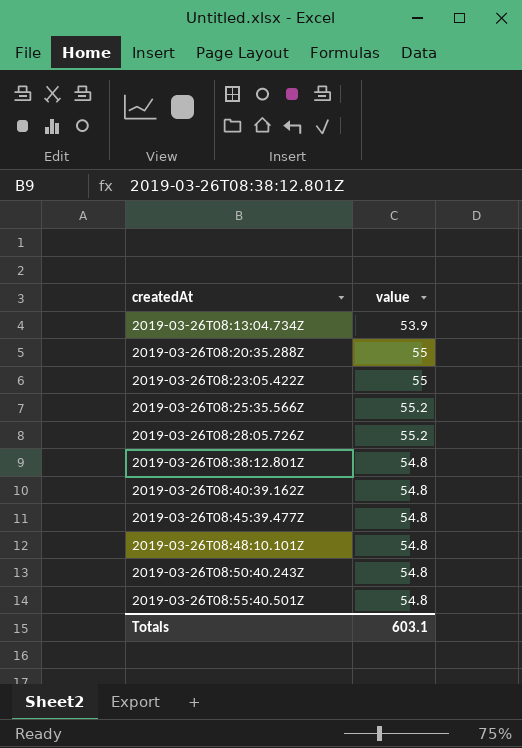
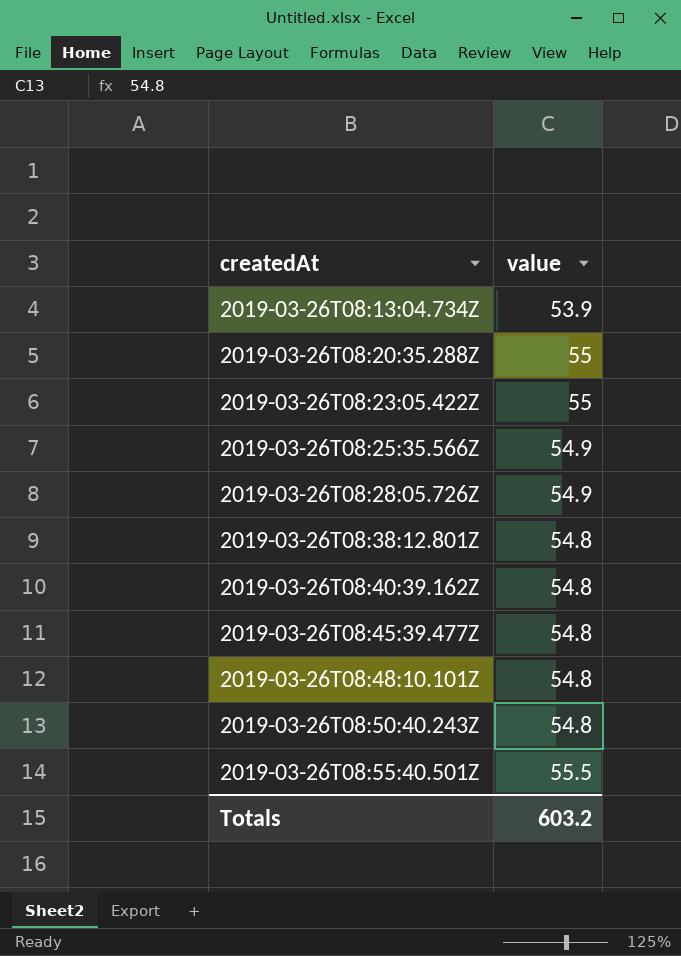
2019-03-26T08:25:35.566Z | value: 55.2 -> 54.9
2019-03-26T08:28:05.726Z | value: 55.2 -> 54.9
2019-03-26T08:55:40.501Z | value: 54.8 -> 55.5
Totals | value: 603.1 -> 603.2

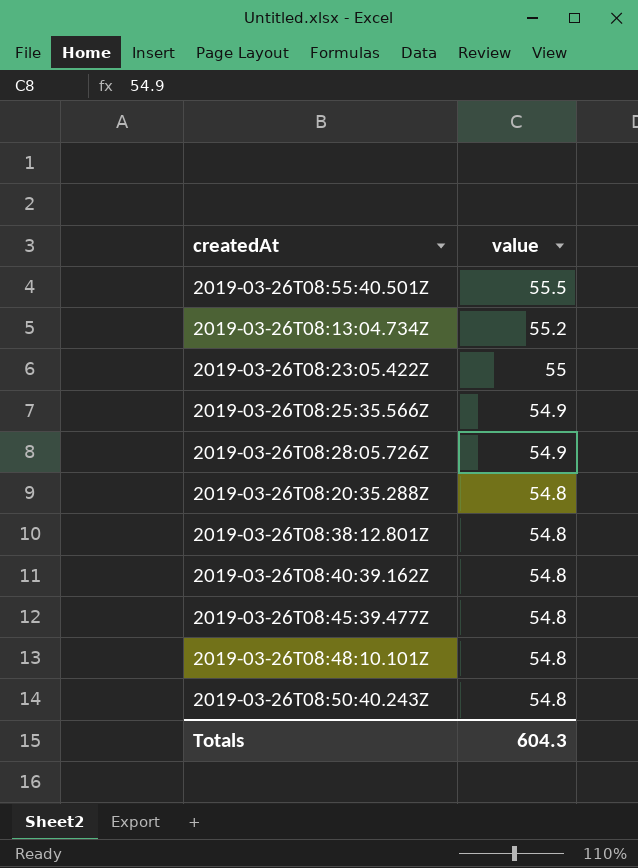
row order: createdAt ascending -> value descending
2019-03-26T08:13:04.734Z | value: 53.9 -> 55.2
2019-03-26T08:20:35.288Z | value: 55 -> 54.8
Totals | value: 603.2 -> 604.3

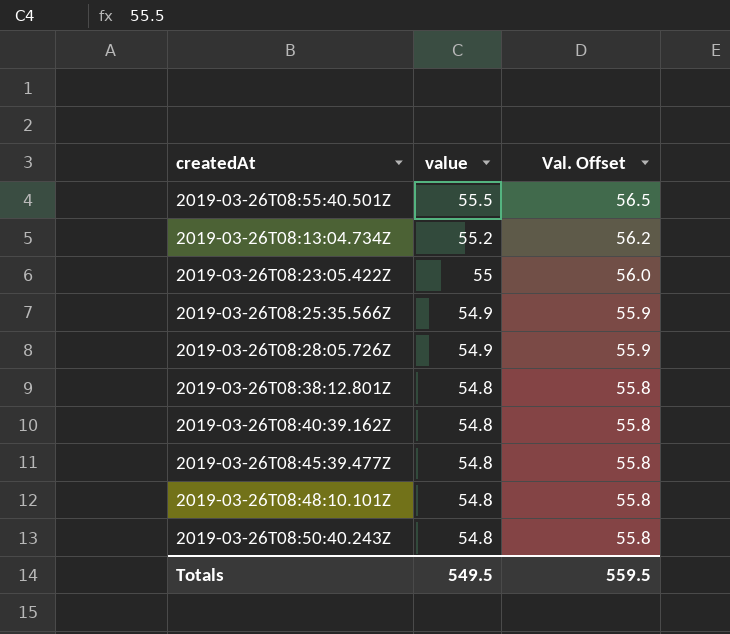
column Val. Offset | formula: none -> [value] + 1
row 2019-03-26T08:20:35.288Z: 54.8 -> none
Totals | value: 604.3 -> 549.5

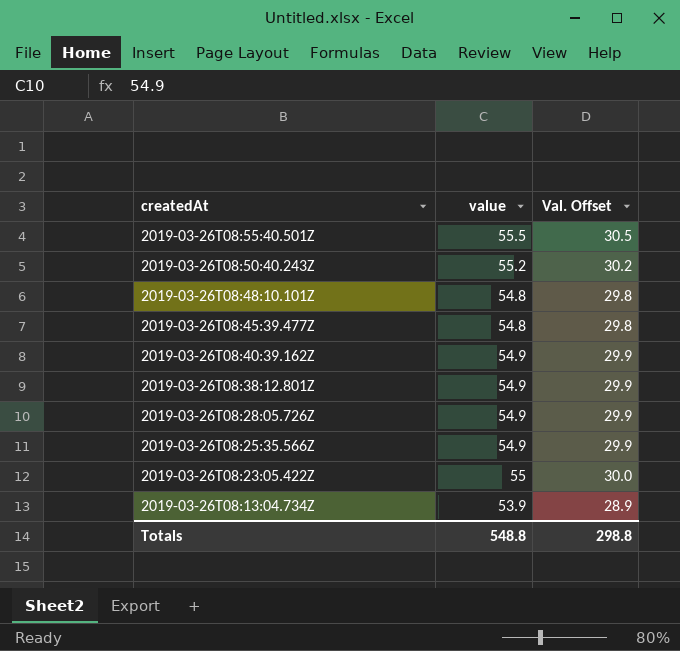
row order: value descending -> createdAt descending
column Val. Offset | formula: [value] + 1 -> [value] - 25
2019-03-26T08:50:40.243Z | value: 54.8 -> 55.2
2019-03-26T08:40:39.162Z | value: 54.8 -> 54.9
2019-03-26T08:38:12.801Z | value: 54.8 -> 54.9
2019-03-26T08:13:04.734Z | value: 55.2 -> 53.9
Totals | value: 549.5 -> 548.8
Totals | Val. Offset: 559.5 -> 298.8

